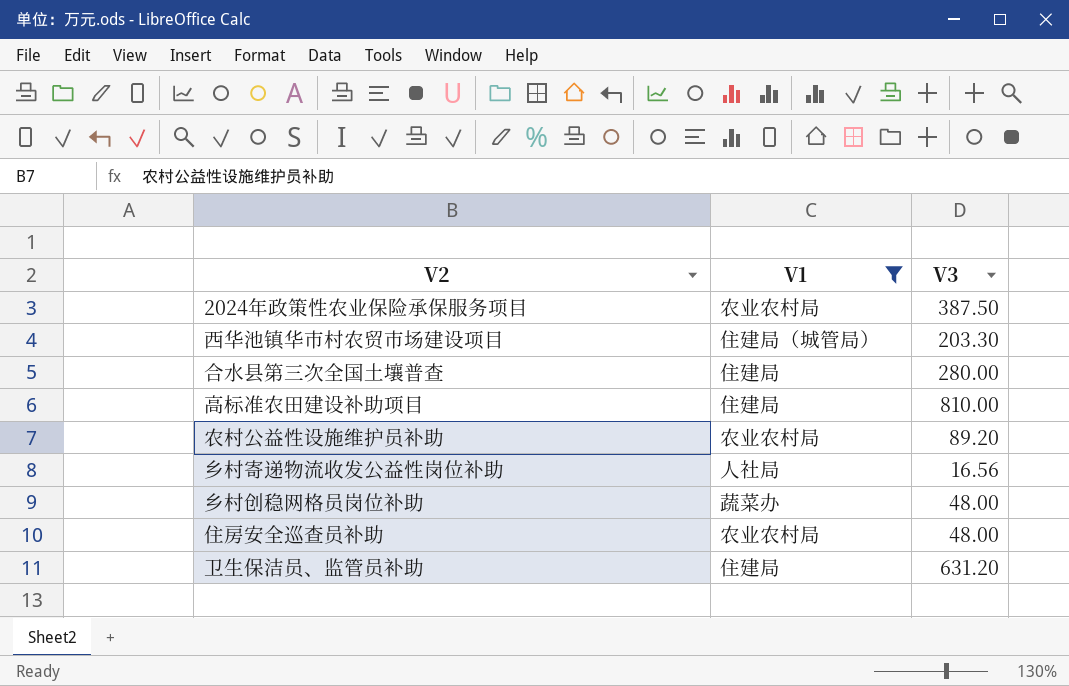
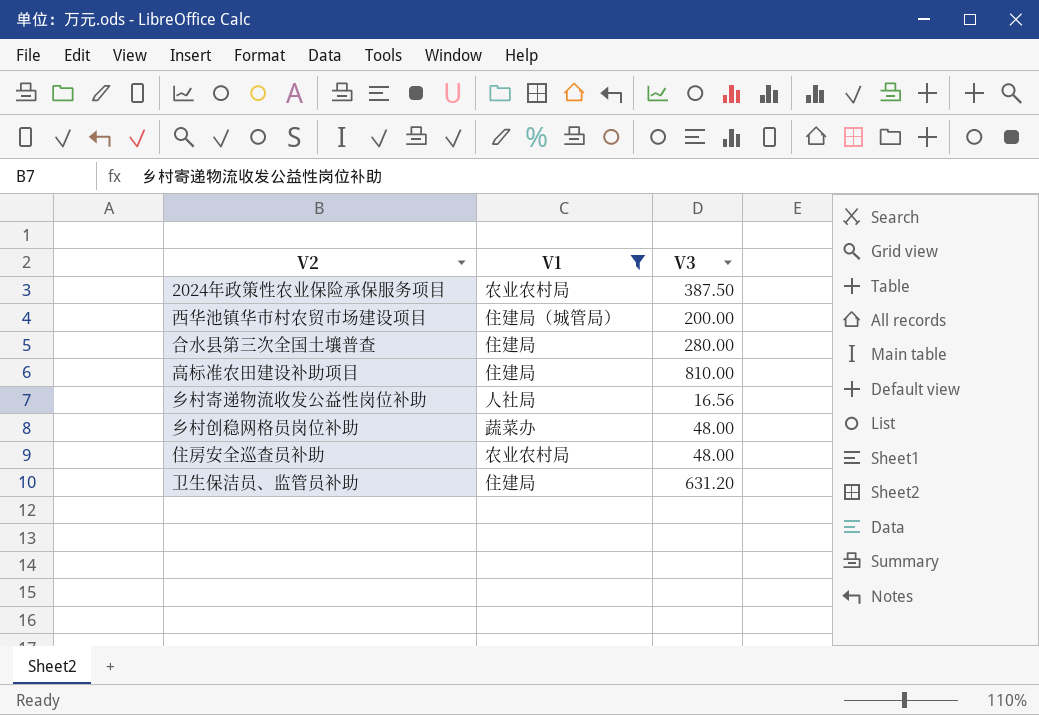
row 农村公益性设施维护员补助: 农业农村局 | 89.20 -> none
西华池镇华市村农贸市场建设项目 | V3: 203.30 -> 200.00

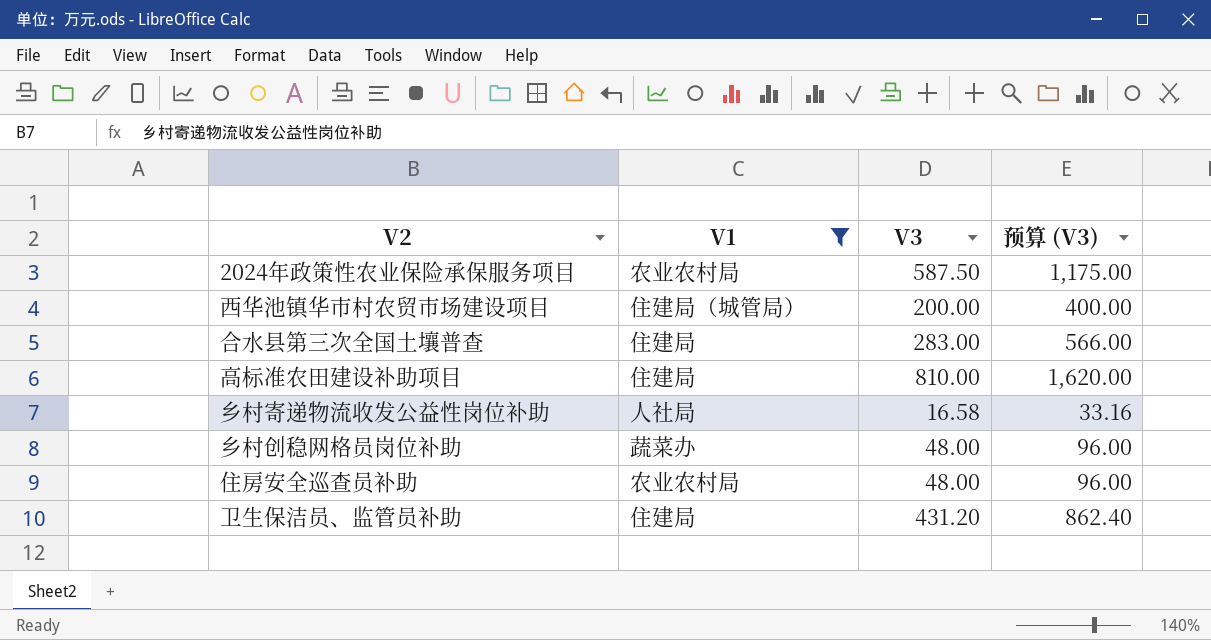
column 预算 (V3) | formula: none -> [V3] * 2
2024年政策性农业保险承保服务项目 | V3: 387.50 -> 587.50
合水县第三次全国土壤普查 | V3: 280.00 -> 283.00
乡村寄递物流收发公益性岗位补助 | V3: 16.56 -> 16.58
卫生保洁员、监管员补助 | V3: 631.20 -> 431.20

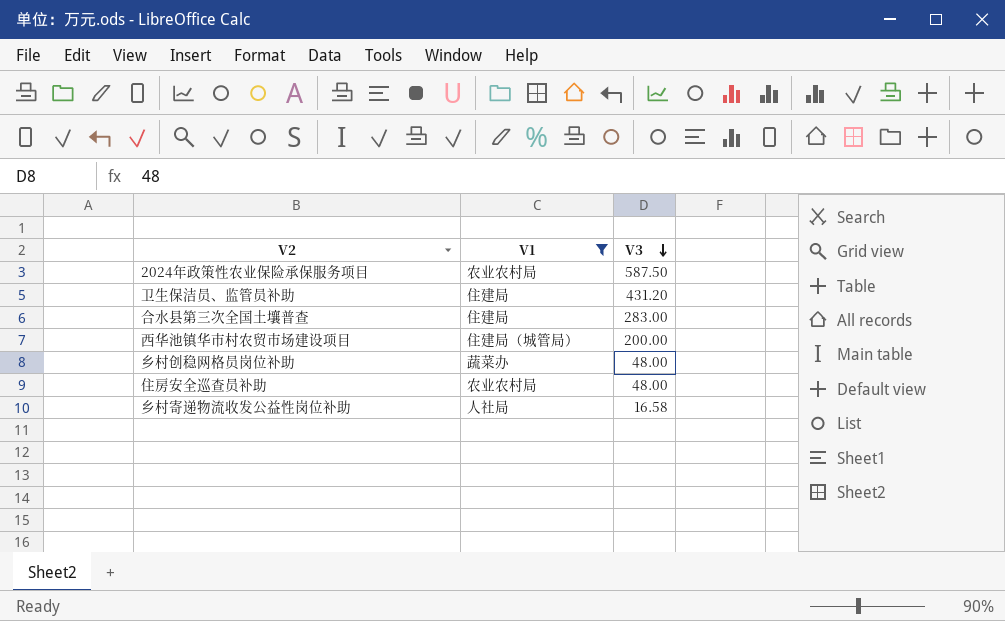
row order: none -> V3 descending
column 预算 (V3) | formula: [V3] * 2 -> none
row 高标准农田建设补助项目: 住建局 | 810.00 | 1,620.00 -> none

